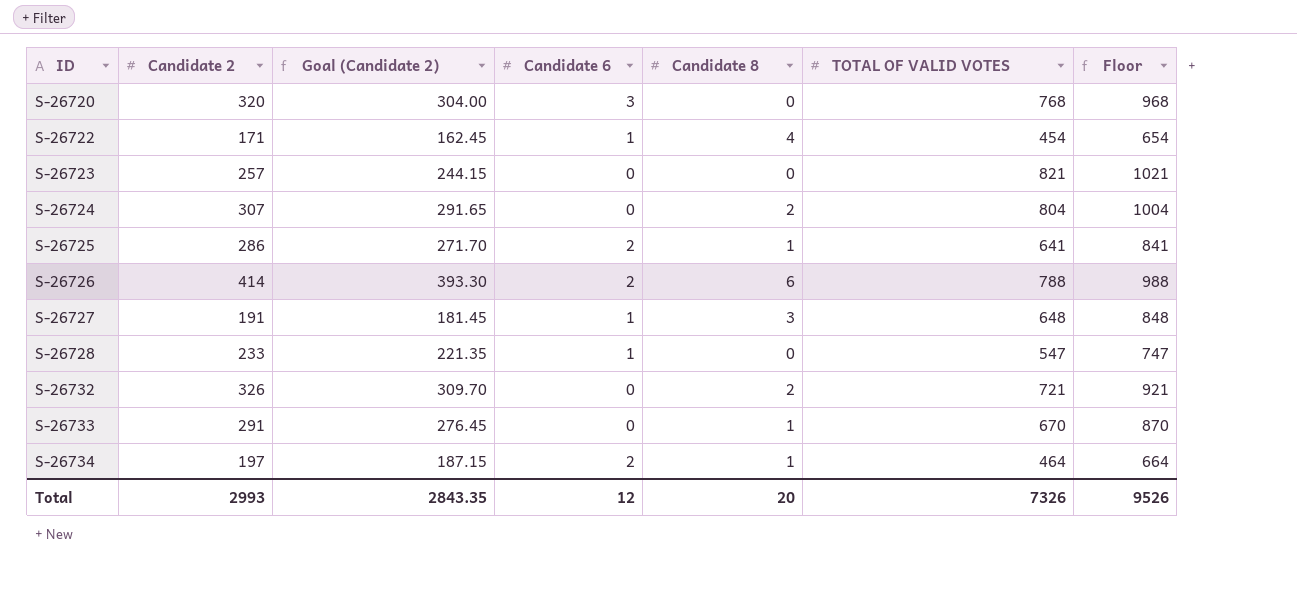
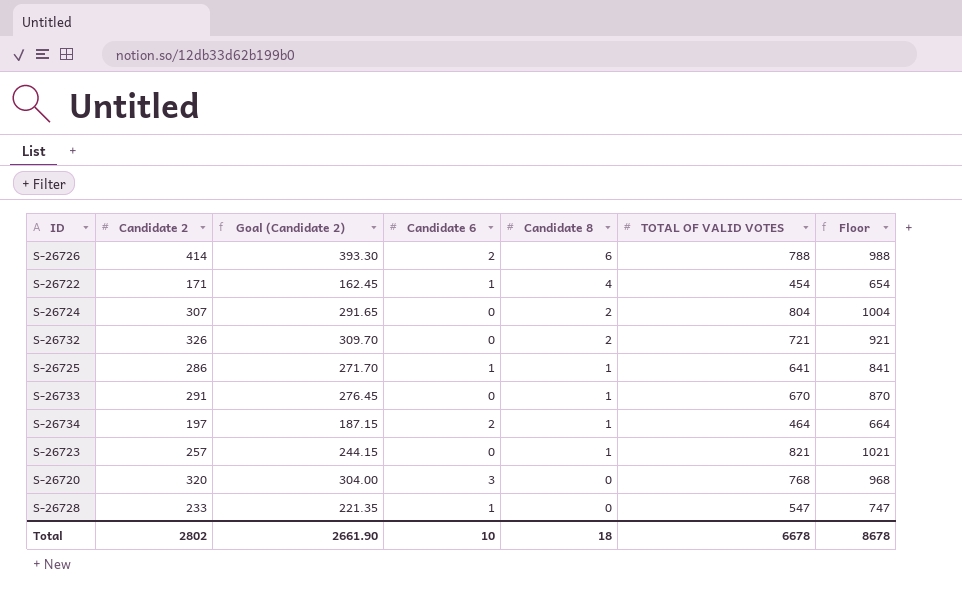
row order: ID ascending -> Candidate 8 descending
row S-26727: 191 | 181.45 | 1 | 3 | 648 | 848 -> none
S-26725 | Candidate 6: 2 -> 1
S-26723 | Candidate 8: 0 -> 1
Total | Candidate 2: 2993 -> 2802
Total | Goal (Candidate 2): 2843.35 -> 2661.90
Total | Candidate 6: 12 -> 10
Total | Candidate 8: 20 -> 18
Total | TOTAL OF VALID VOTES: 7326 -> 6678
Total | Floor: 9526 -> 8678

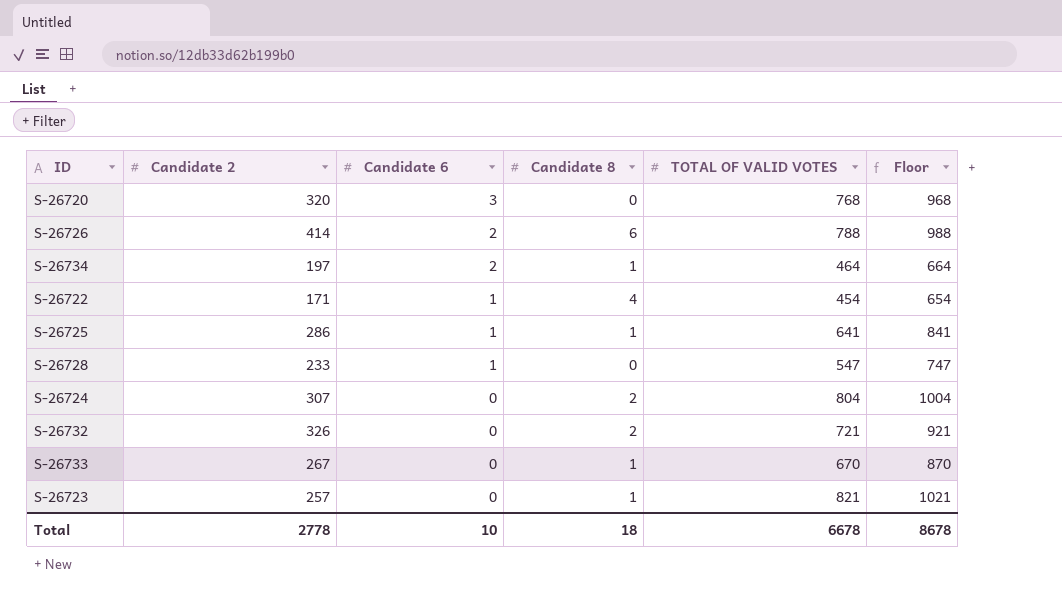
row order: Candidate 8 descending -> Candidate 6 descending
column Goal (Candidate 2) | formula: [Candidate 2] * 0.95 -> none
S-26733 | Candidate 2: 291 -> 267
Total | Candidate 2: 2802 -> 2778

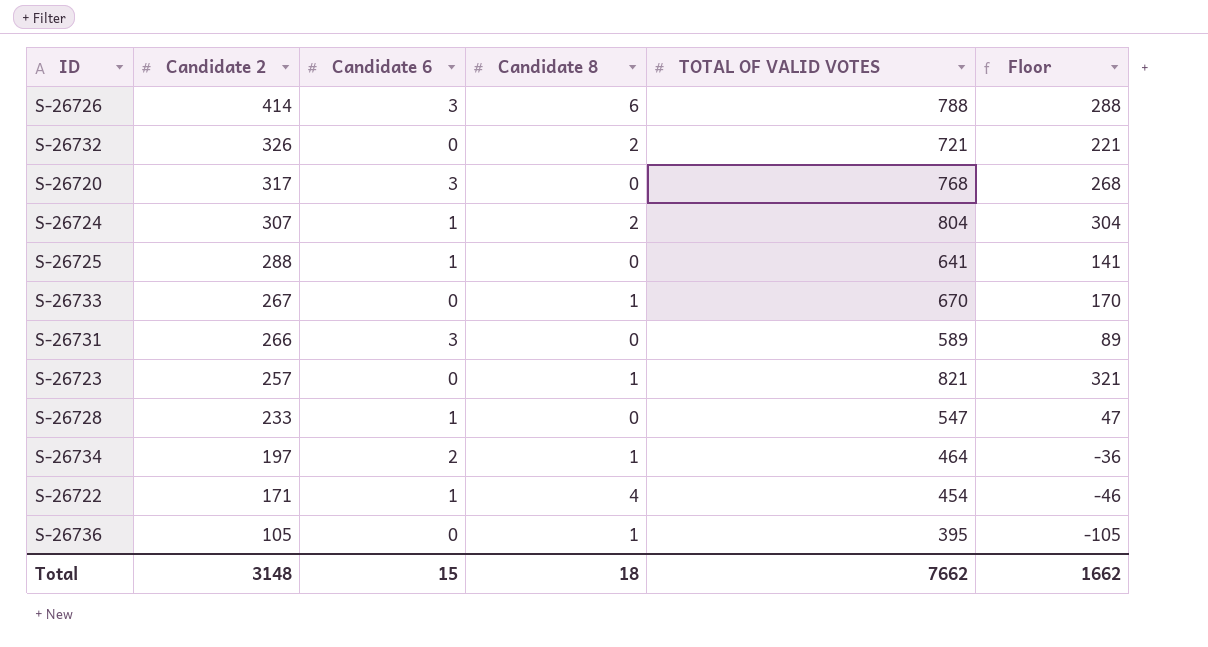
row order: Candidate 6 descending -> Candidate 2 descending
column Floor | formula: [TOTAL OF VALID VOTES] + 200 -> [TOTAL OF VALID VOTES] - 500
S-26726 | Candidate 6: 2 -> 3
S-26720 | Candidate 2: 320 -> 317
S-26724 | Candidate 6: 0 -> 1
S-26725 | Candidate 2: 286 -> 288
S-26725 | Candidate 8: 1 -> 0
row S-26731: none -> 266 | 3 | 0 | 589 | 89
row S-26736: none -> 105 | 0 | 1 | 395 | -105
Total | Candidate 2: 2778 -> 3148
Total | Candidate 6: 10 -> 15
Total | TOTAL OF VALID VOTES: 6678 -> 7662
Total | Floor: 8678 -> 1662

